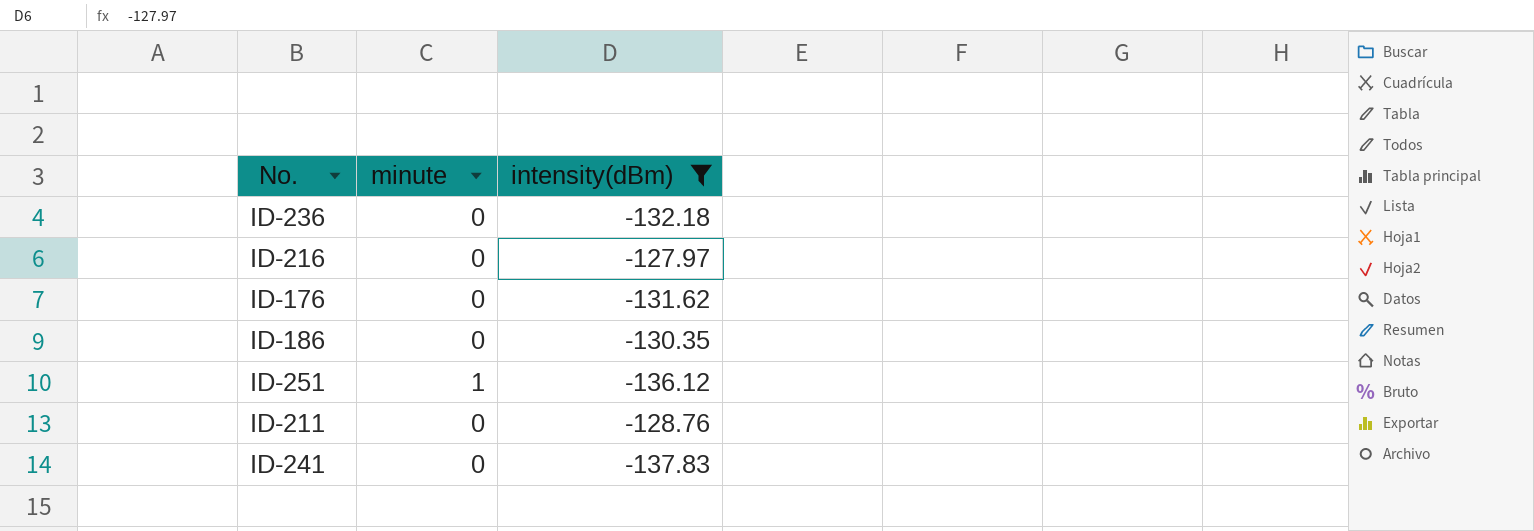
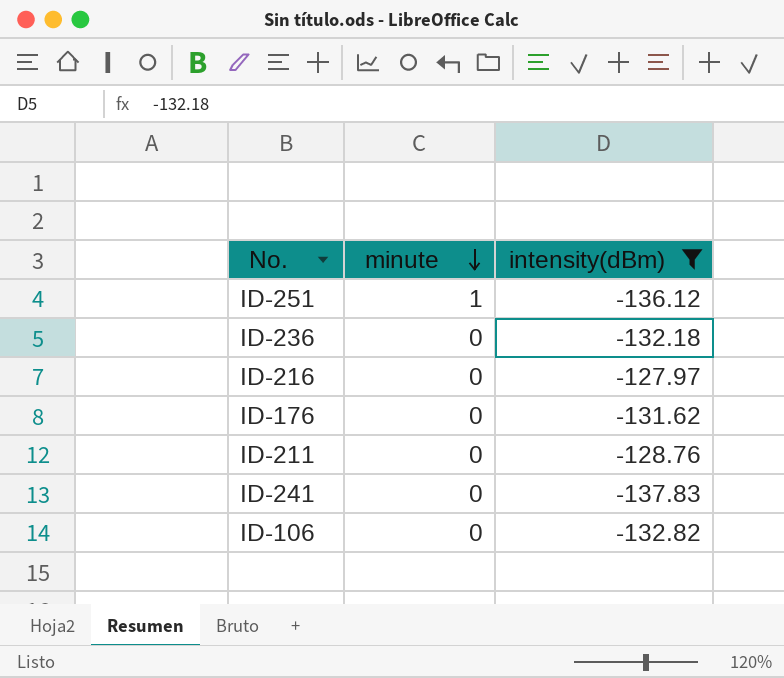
row order: none -> minute descending
row ID-186: 0 | -130.35 -> none
row ID-106: none -> 0 | -132.82

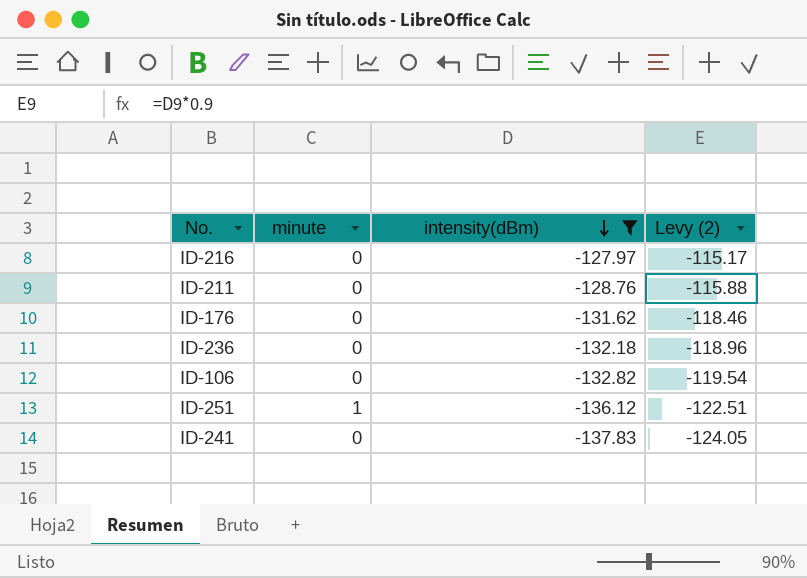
row order: minute descending -> intensity(dBm) descending
column Levy (2) | formula: none -> [intensity(dBm)] * 0.9

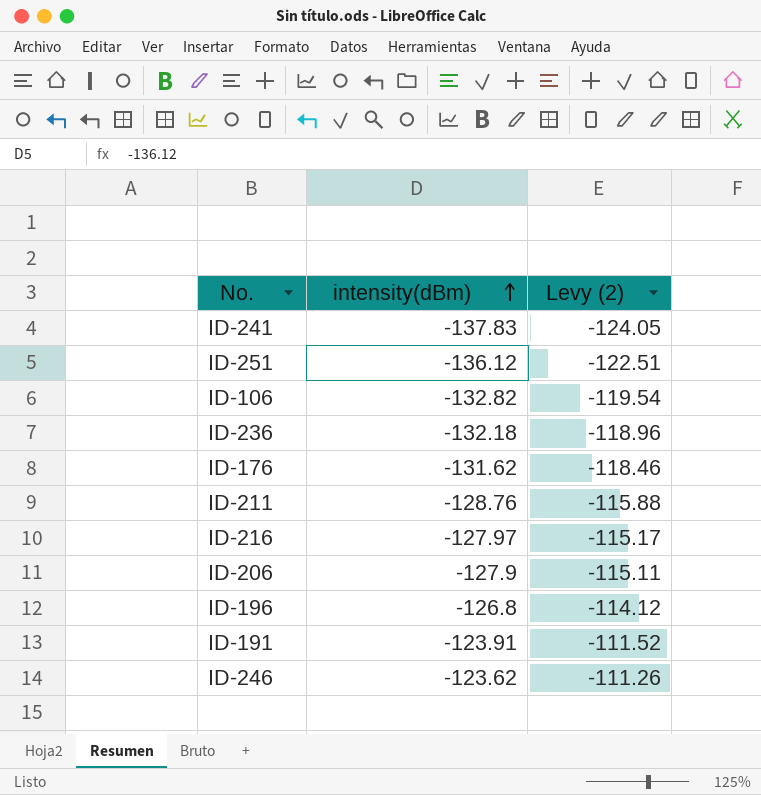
filter: intensity(dBm) <= -127.97 -> none
row order: intensity(dBm) descending -> intensity(dBm) ascending
column minute | position: 2 -> none

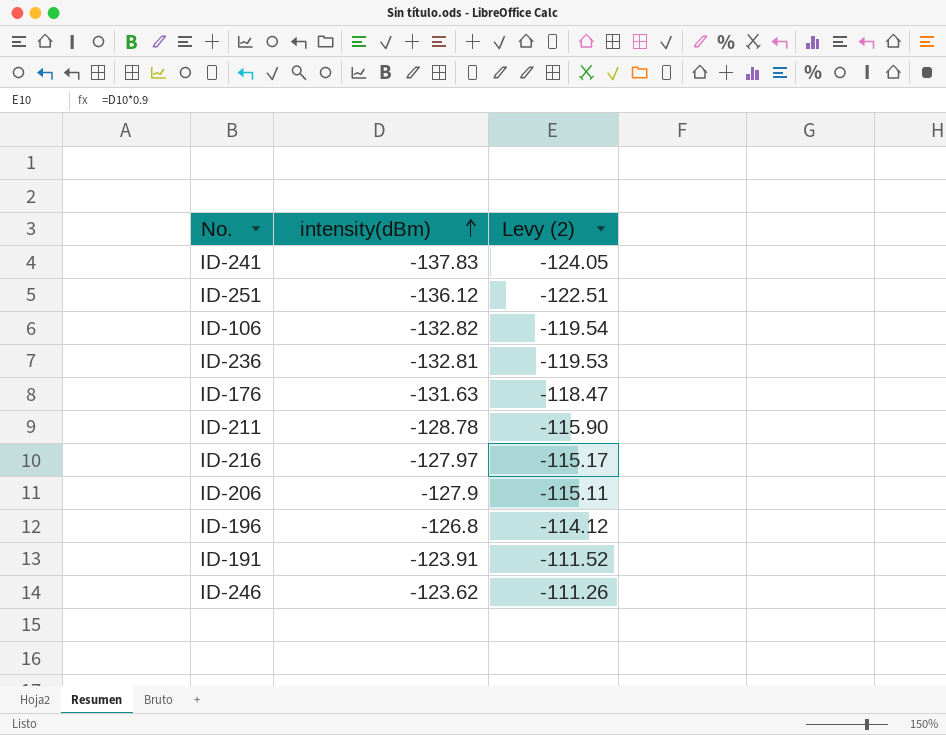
ID-236 | intensity(dBm): -132.18 -> -132.81
ID-236 | Levy (2): -118.96 -> -119.53
ID-176 | intensity(dBm): -131.62 -> -131.63
ID-176 | Levy (2): -118.46 -> -118.47
ID-211 | intensity(dBm): -128.76 -> -128.78
ID-211 | Levy (2): -115.88 -> -115.90

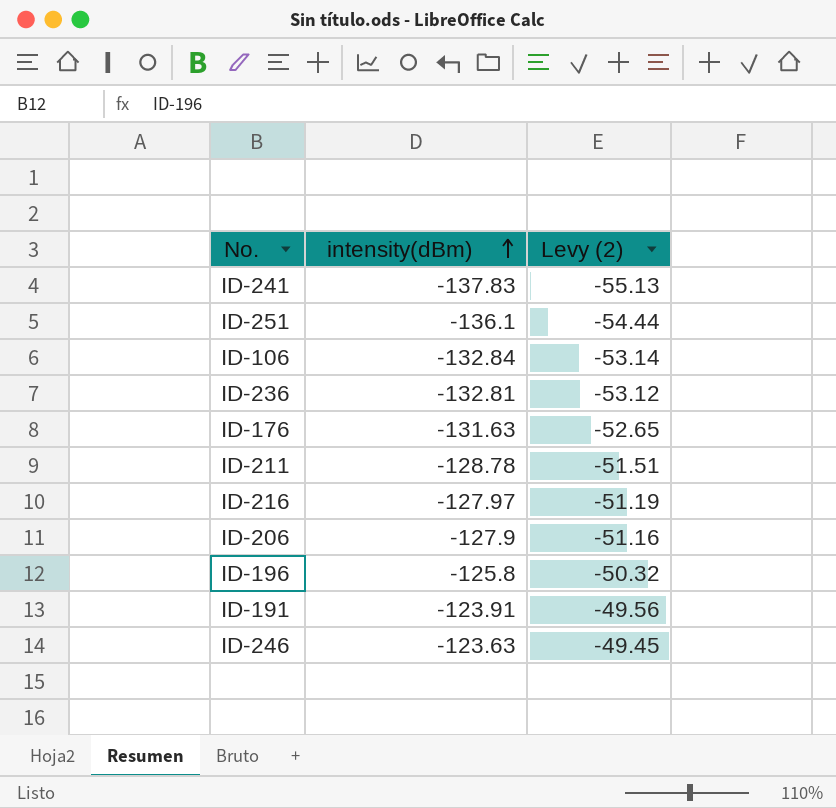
column Levy (2) | formula: [intensity(dBm)] * 0.9 -> [intensity(dBm)] * 0.4
ID-251 | intensity(dBm): -136.12 -> -136.1
ID-106 | intensity(dBm): -132.82 -> -132.84
ID-196 | intensity(dBm): -126.8 -> -125.8
ID-246 | intensity(dBm): -123.62 -> -123.63

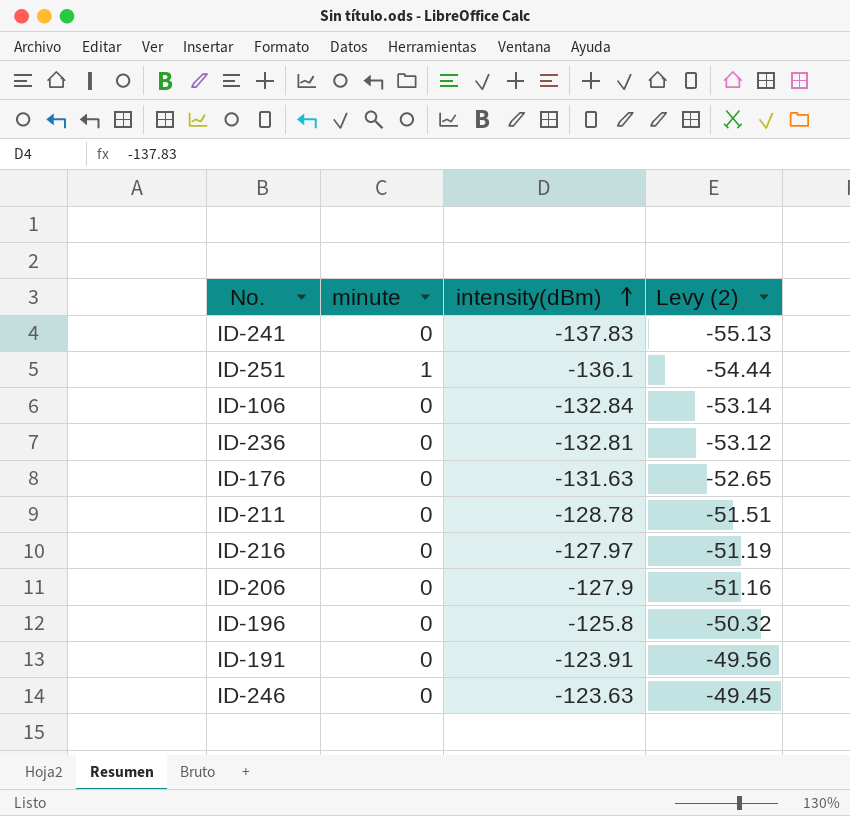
column minute | position: none -> 2

